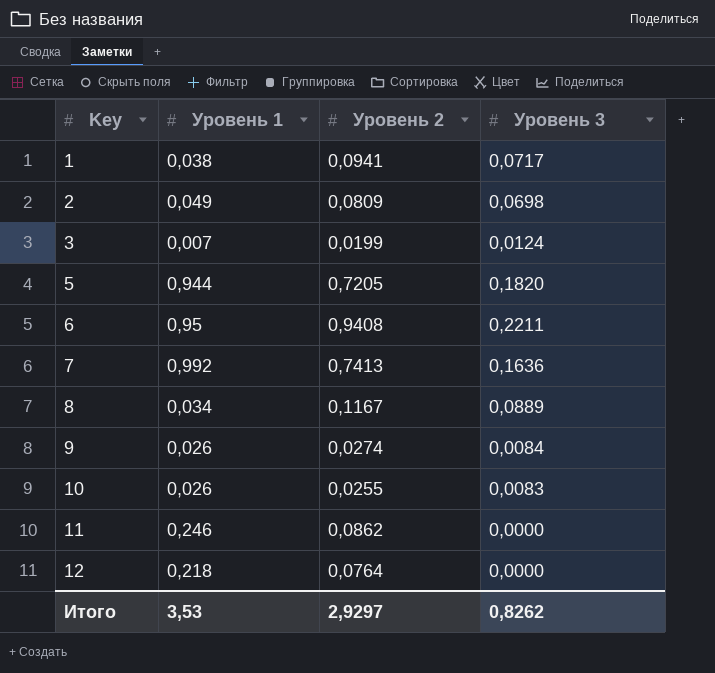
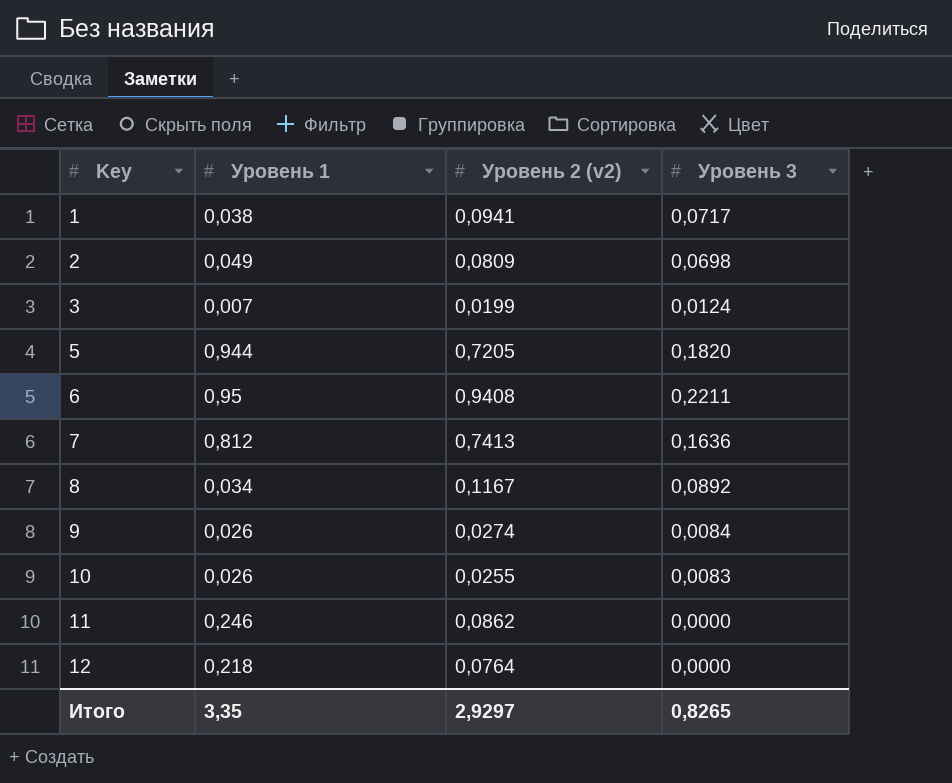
column name: Уровень 2 -> Уровень 2 (v2)
7 | Уровень 1: 0,992 -> 0,812
8 | Уровень 3: 0,0889 -> 0,0892
Итого | Уровень 1: 3,53 -> 3,35
Итого | Уровень 3: 0,8262 -> 0,8265

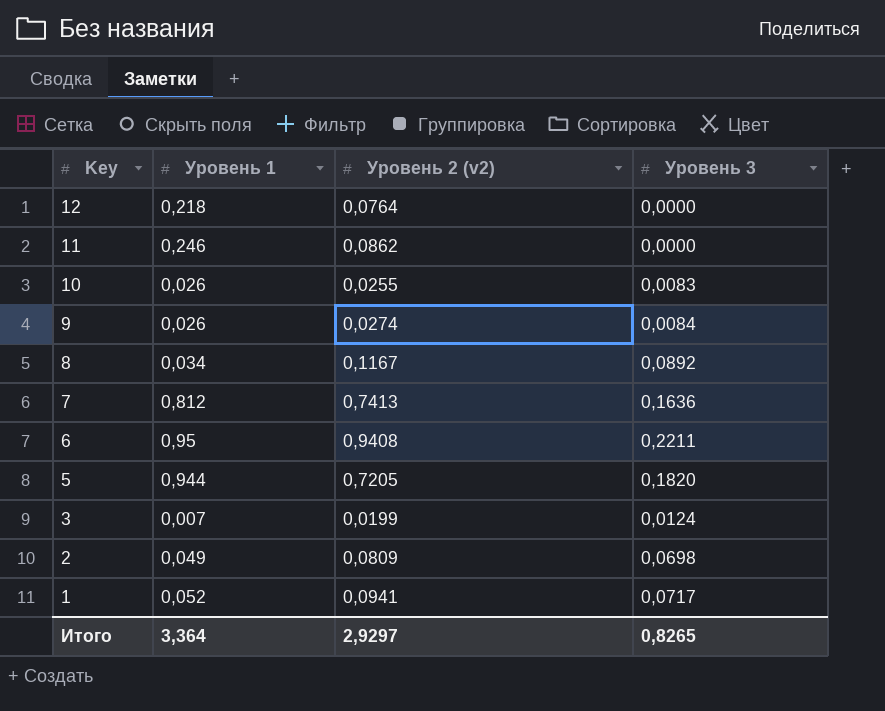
row order: Key ascending -> Key descending
1 | Уровень 1: 0,038 -> 0,052
Итого | Уровень 1: 3,35 -> 3,364

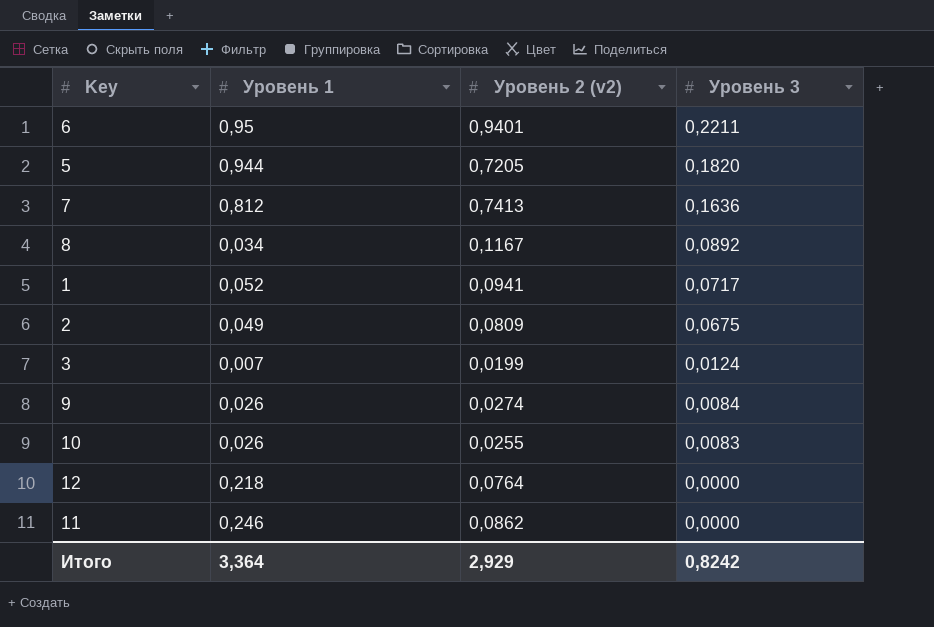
row order: Key descending -> Уровень 3 descending
6 | Уровень 2 (v2): 0,9408 -> 0,9401
2 | Уровень 3: 0,0698 -> 0,0675
Итого | Уровень 2 (v2): 2,9297 -> 2,929
Итого | Уровень 3: 0,8265 -> 0,8242

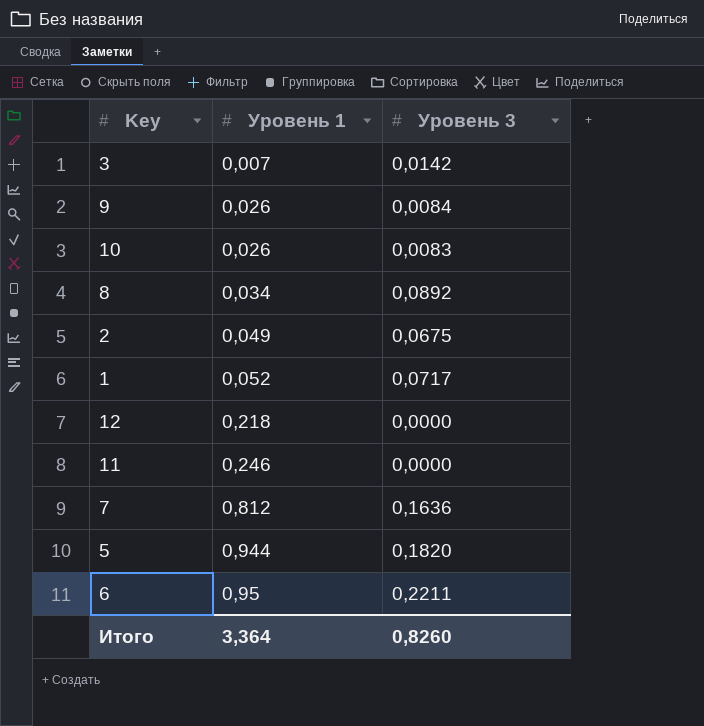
row order: Уровень 3 descending -> Уровень 1 ascending
column Уровень 2 (v2) | position: 3 -> none
3 | Уровень 3: 0,0124 -> 0,0142
Итого | Уровень 3: 0,8242 -> 0,8260

